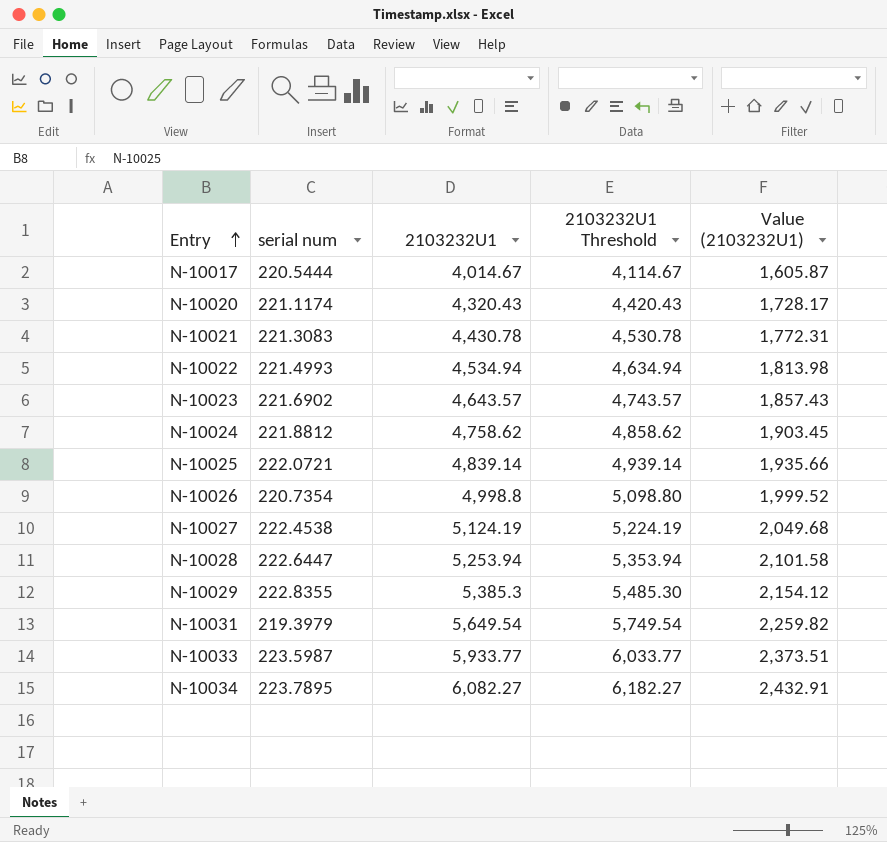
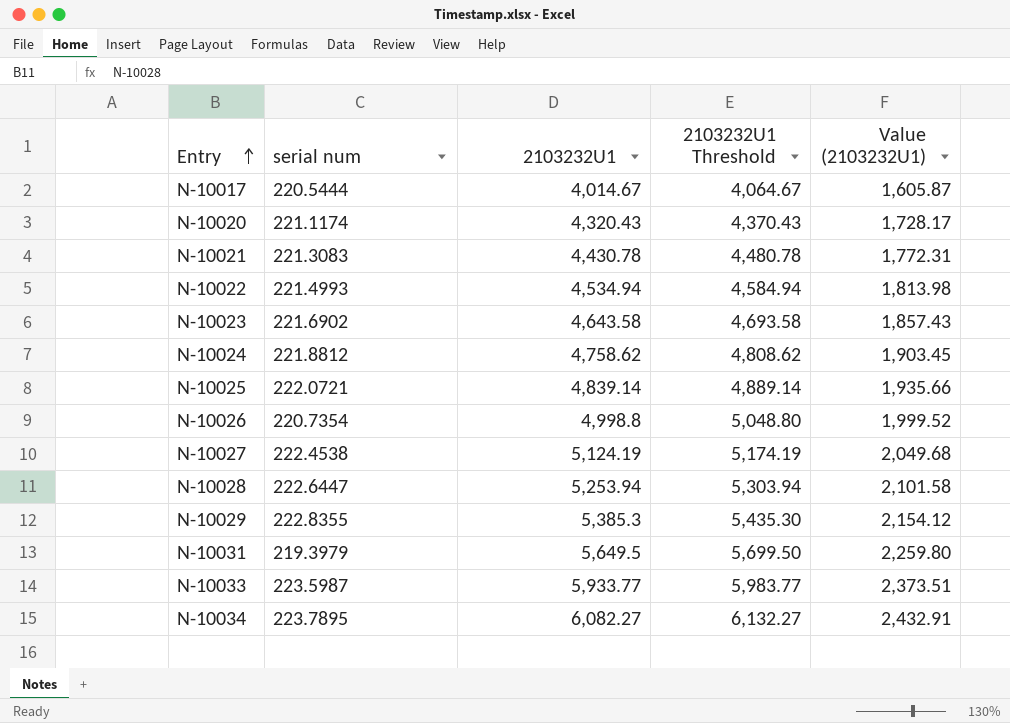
column 2103232U1 Threshold | formula: [2103232U1] + 100 -> [2103232U1] + 50
N-10023 | 2103232U1: 4,643.57 -> 4,643.58
N-10031 | 2103232U1: 5,649.54 -> 5,649.5
N-10031 | Value (2103232U1): 2,259.82 -> 2,259.80

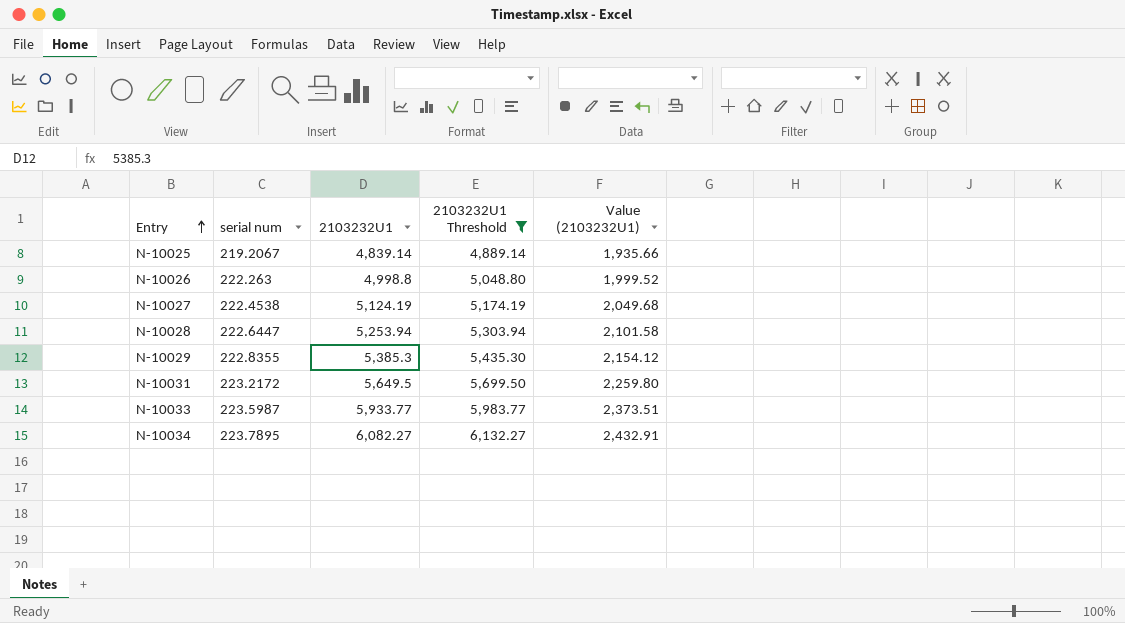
filter: none -> 2103232U1 Threshold >= 4,889.14
N-10025 | serial num: 222.0721 -> 219.2067
N-10026 | serial num: 220.7354 -> 222.263
N-10031 | serial num: 219.3979 -> 223.2172

